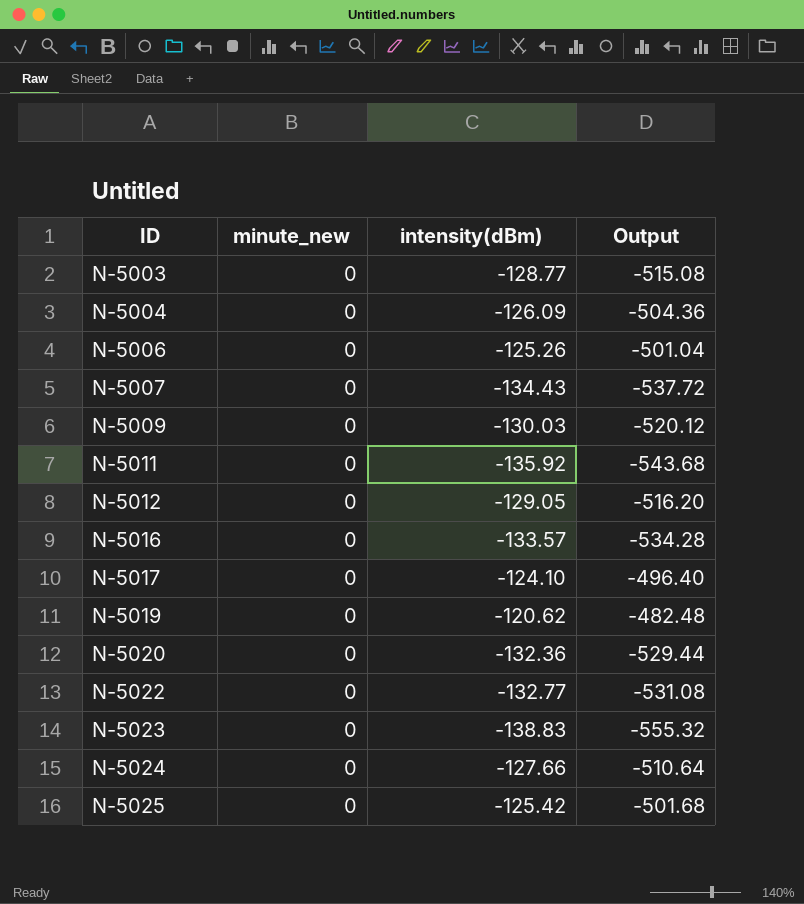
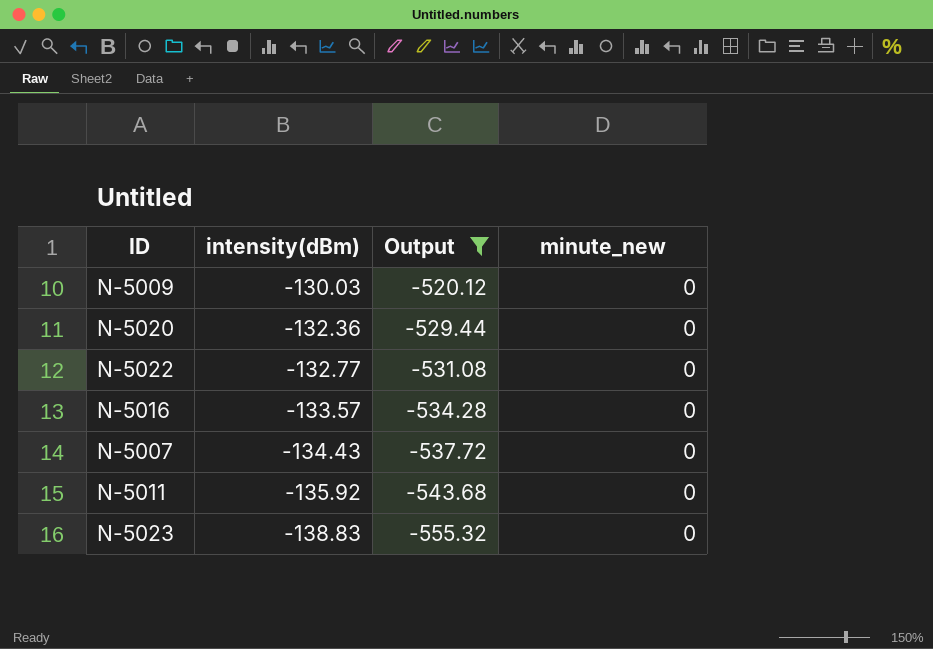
filter: none -> Output <= -520.12
row order: ID ascending -> intensity(dBm) descending
column minute_new | position: 2 -> 4

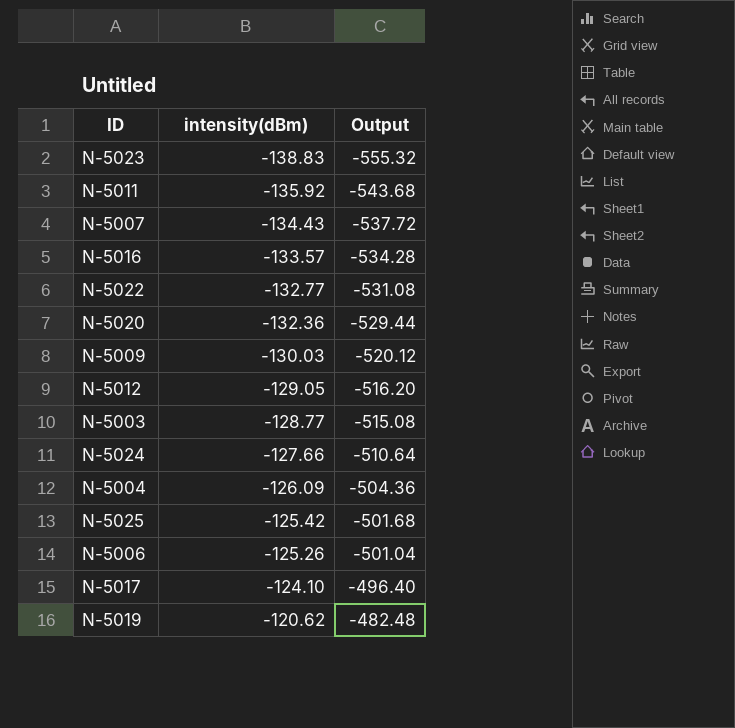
filter: Output <= -520.12 -> none
row order: intensity(dBm) descending -> intensity(dBm) ascending
column minute_new | position: 4 -> none

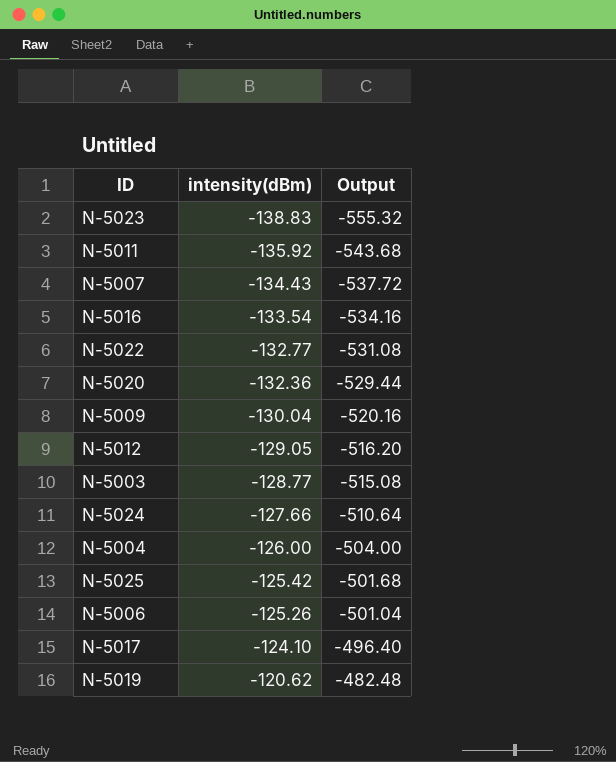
N-5016 | intensity(dBm): -133.57 -> -133.54
N-5016 | Output: -534.28 -> -534.16
N-5009 | intensity(dBm): -130.03 -> -130.04
N-5009 | Output: -520.12 -> -520.16
N-5004 | intensity(dBm): -126.09 -> -126.00
N-5004 | Output: -504.36 -> -504.00

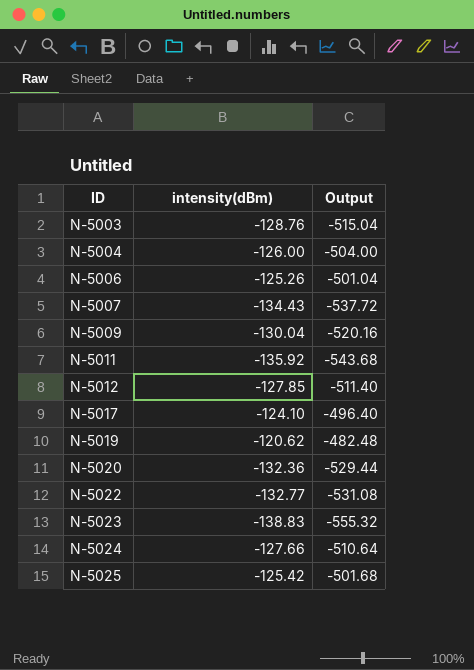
row order: intensity(dBm) ascending -> ID ascending
row N-5016: -133.54 | -534.16 -> none
N-5003 | intensity(dBm): -128.77 -> -128.76
N-5003 | Output: -515.08 -> -515.04
N-5012 | intensity(dBm): -129.05 -> -127.85
N-5012 | Output: -516.20 -> -511.40

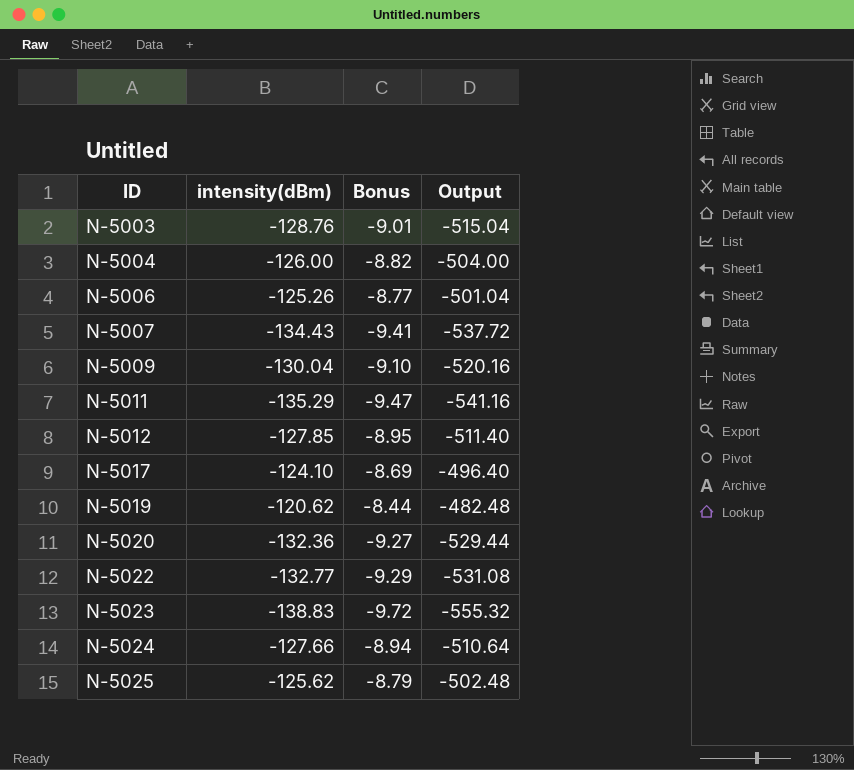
column Bonus | formula: none -> [intensity(dBm)] * 0.07
N-5011 | intensity(dBm): -135.92 -> -135.29
N-5011 | Output: -543.68 -> -541.16
N-5025 | intensity(dBm): -125.42 -> -125.62
N-5025 | Output: -501.68 -> -502.48

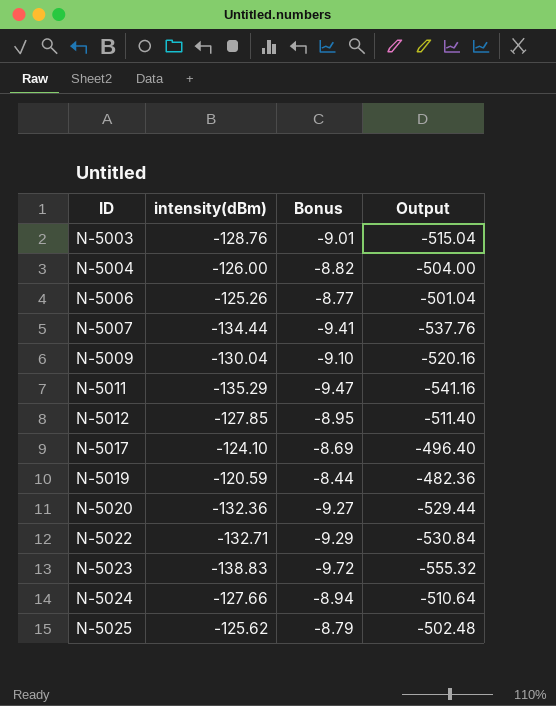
N-5007 | intensity(dBm): -134.43 -> -134.44
N-5007 | Output: -537.72 -> -537.76
N-5019 | intensity(dBm): -120.62 -> -120.59
N-5019 | Output: -482.48 -> -482.36
N-5022 | intensity(dBm): -132.77 -> -132.71
N-5022 | Output: -531.08 -> -530.84

